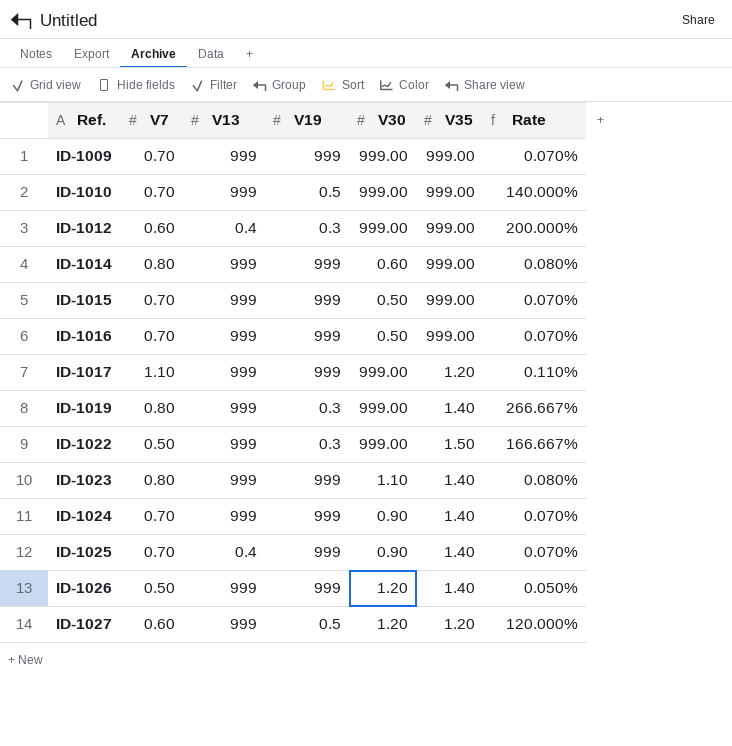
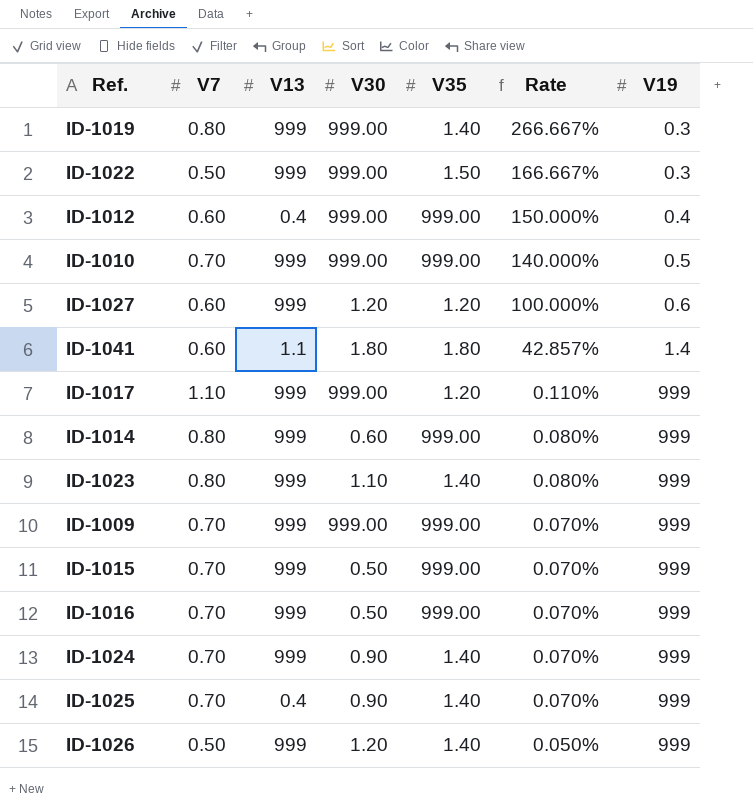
row order: Ref. ascending -> Rate descending
column V19 | position: 4 -> 7
ID-1012 | Rate: 200.000% -> 150.000%
ID-1012 | V19: 0.3 -> 0.4
ID-1027 | Rate: 120.000% -> 100.000%
ID-1027 | V19: 0.5 -> 0.6
row ID-1041: none -> 0.60 | 1.1 | 1.80 | 1.80 | 42.857% | 1.4

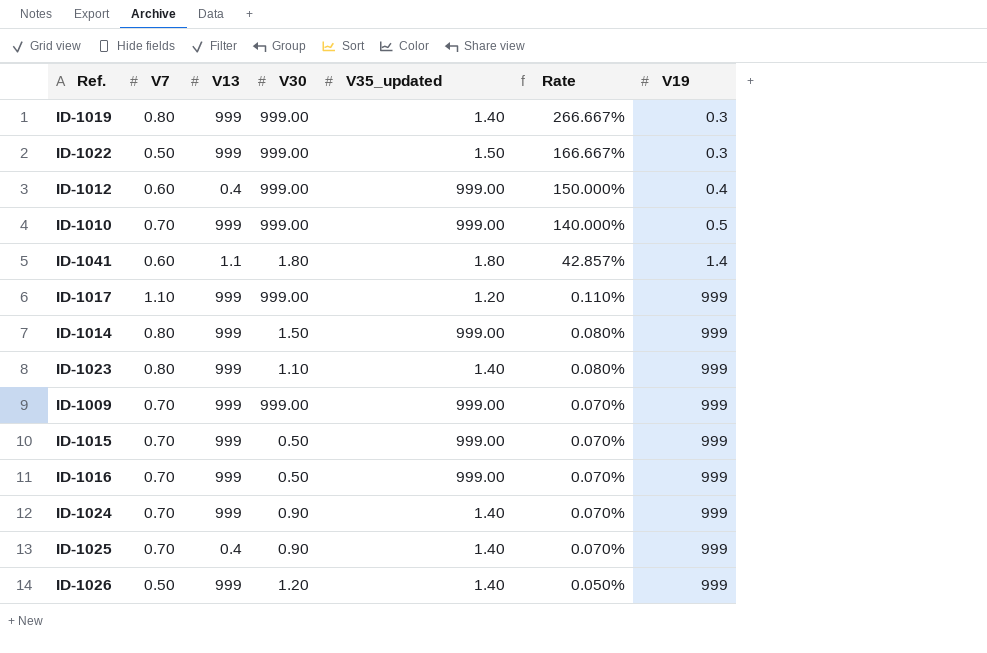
column name: V35 -> V35_updated
row ID-1027: 0.60 | 999 | 1.20 | 1.20 | 100.000% | 0.6 -> none
ID-1014 | V30: 0.60 -> 1.50

